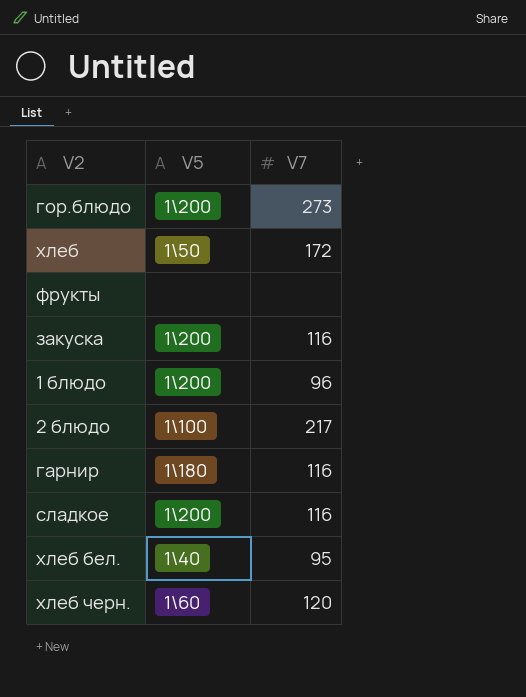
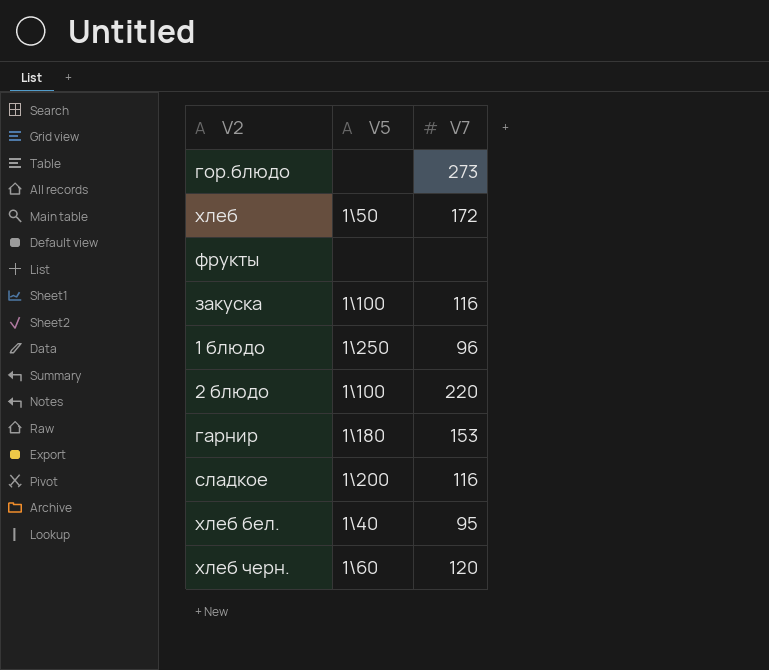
гор.блюдо | V5: 1\200 -> none
закуска | V5: 1\200 -> 1\100
1 блюдо | V5: 1\200 -> 1\250
2 блюдо | V7: 217 -> 220
гарнир | V7: 116 -> 153

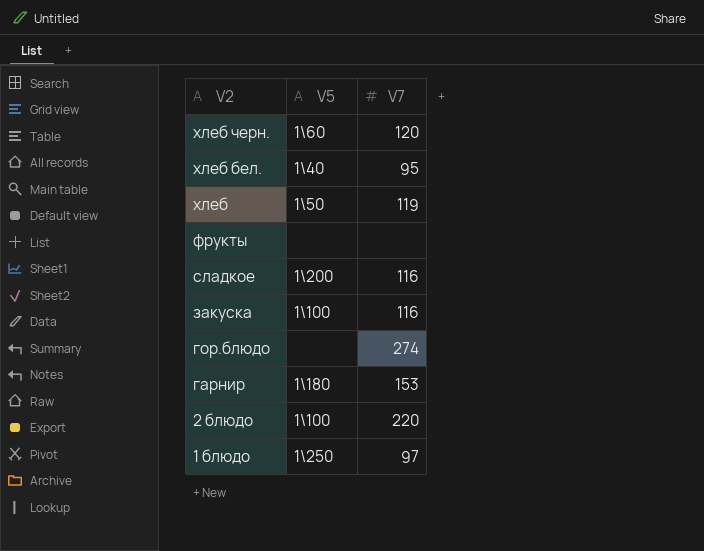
row order: none -> V2 descending
хлеб | V7: 172 -> 119
гор.блюдо | V7: 273 -> 274
1 блюдо | V7: 96 -> 97

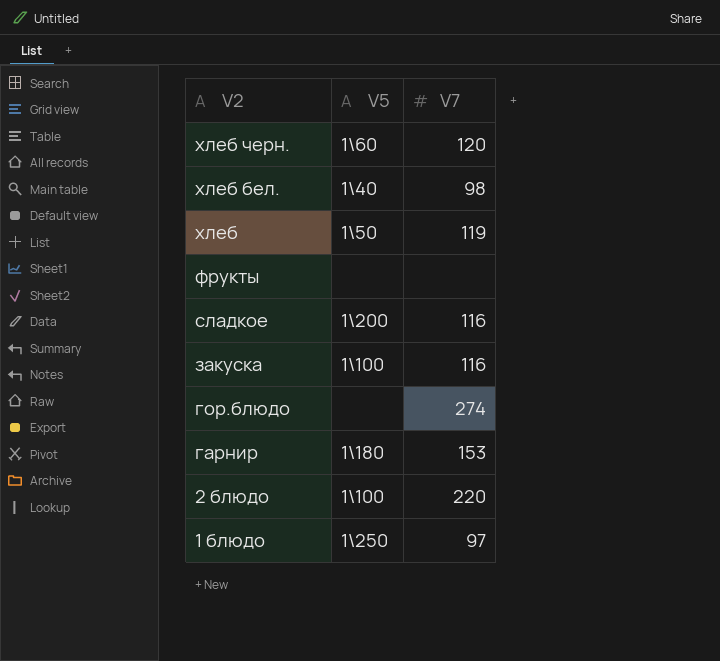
хлеб бел. | V7: 95 -> 98

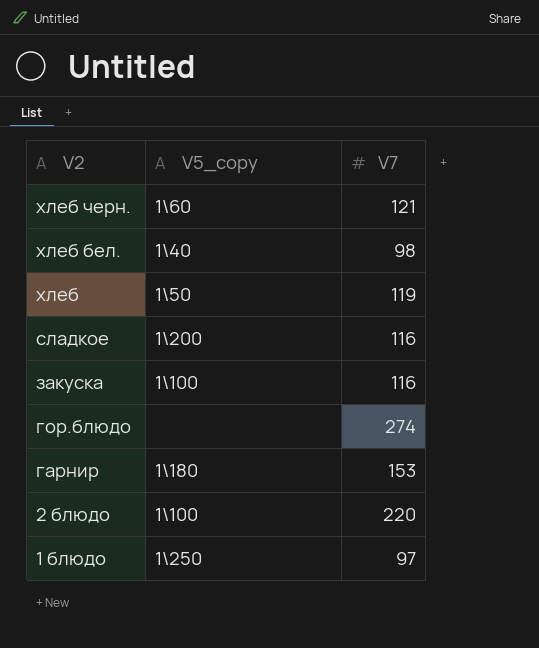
column name: V5 -> V5_copy
row фрукты: none | none -> none
хлеб черн. | V7: 120 -> 121

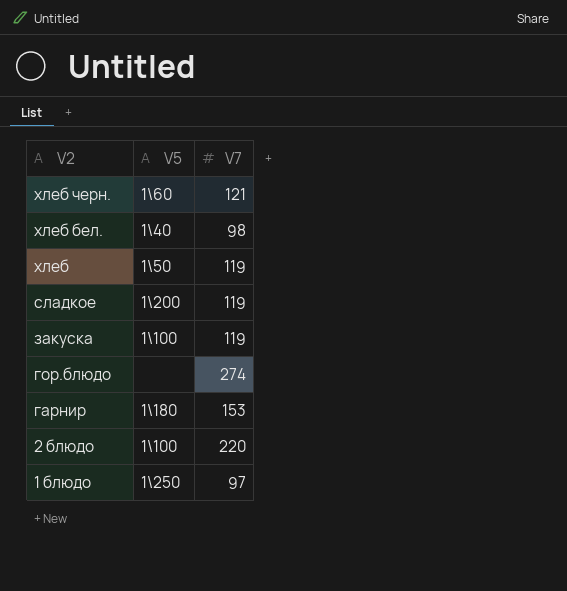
column name: V5_copy -> V5
сладкое | V7: 116 -> 119
закуска | V7: 116 -> 119

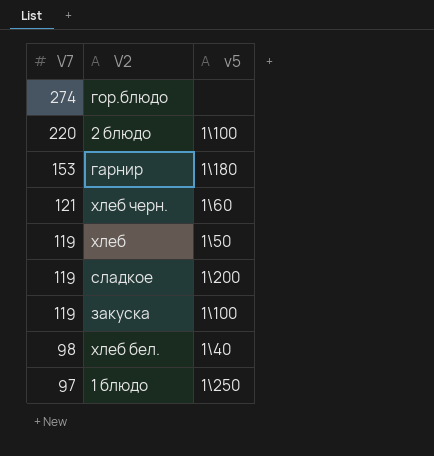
row order: V2 descending -> V7 descending
column V7 | position: 3 -> 1
column name: V5 -> v5

